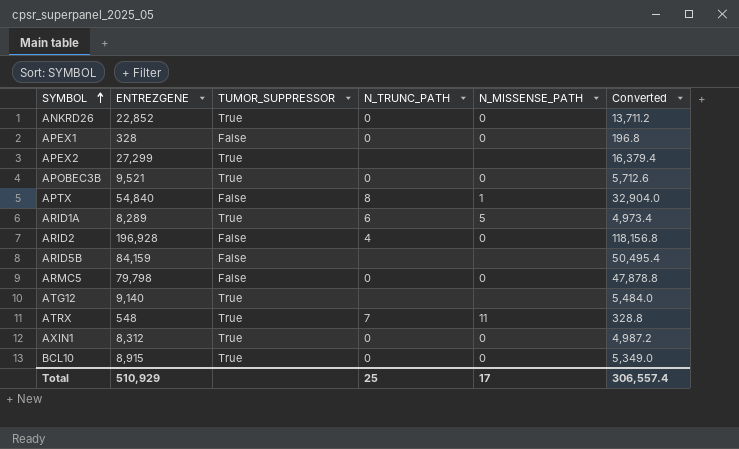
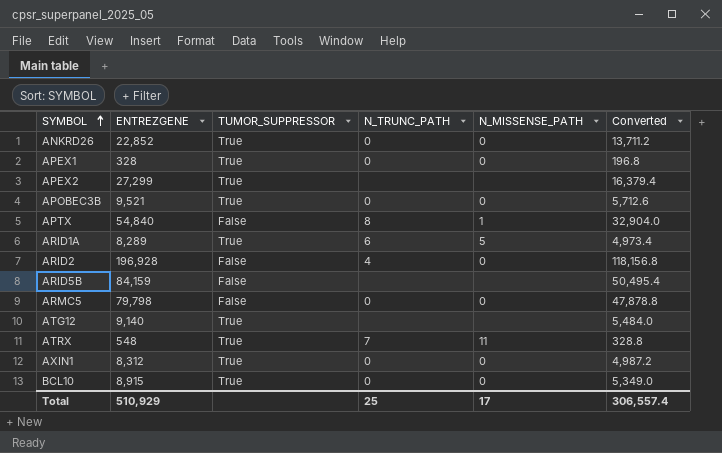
APEX1 | TUMOR_SUPPRESSOR: False -> True

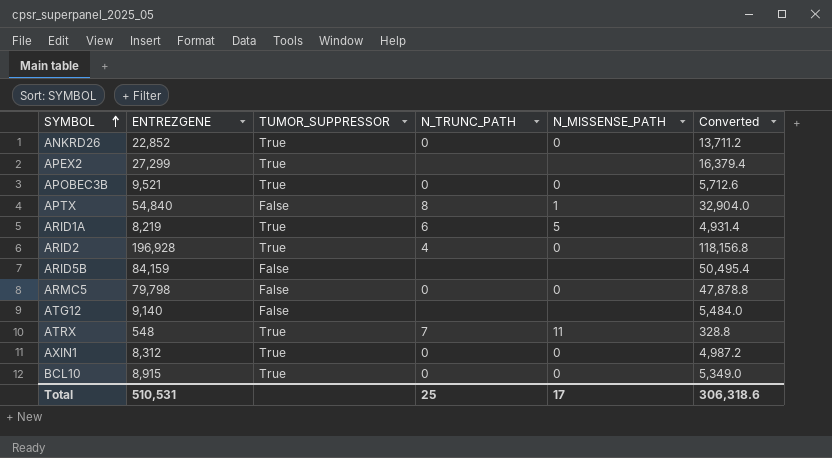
row APEX1: 328 | True | 0 | 0 | 196.8 -> none
ARID1A | ENTREZGENE: 8,289 -> 8,219
ARID1A | Converted: 4,973.4 -> 4,931.4
ARID2 | TUMOR_SUPPRESSOR: False -> True
ATG12 | TUMOR_SUPPRESSOR: True -> False
Total | ENTREZGENE: 510,929 -> 510,531
Total | Converted: 306,557.4 -> 306,318.6

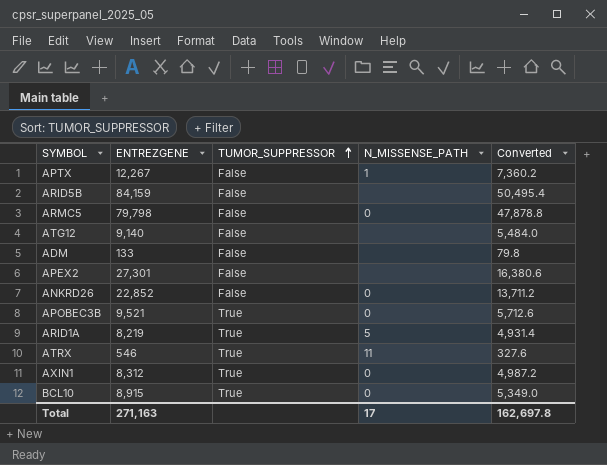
row order: SYMBOL ascending -> TUMOR_SUPPRESSOR ascending
column N_TRUNC_PATH | position: 4 -> none
row ARID2: 196,928 | True | 4 | 0 | 118,156.8 -> none
APTX | ENTREZGENE: 54,840 -> 12,267
APTX | Converted: 32,904.0 -> 7,360.2
row ADM: none -> 133 | False | none | 79.8
APEX2 | ENTREZGENE: 27,299 -> 27,301
APEX2 | TUMOR_SUPPRESSOR: True -> False
APEX2 | Converted: 16,379.4 -> 16,380.6
ANKRD26 | TUMOR_SUPPRESSOR: True -> False
ATRX | ENTREZGENE: 548 -> 546
ATRX | Converted: 328.8 -> 327.6
Total | ENTREZGENE: 510,531 -> 271,163
Total | Converted: 306,318.6 -> 162,697.8

